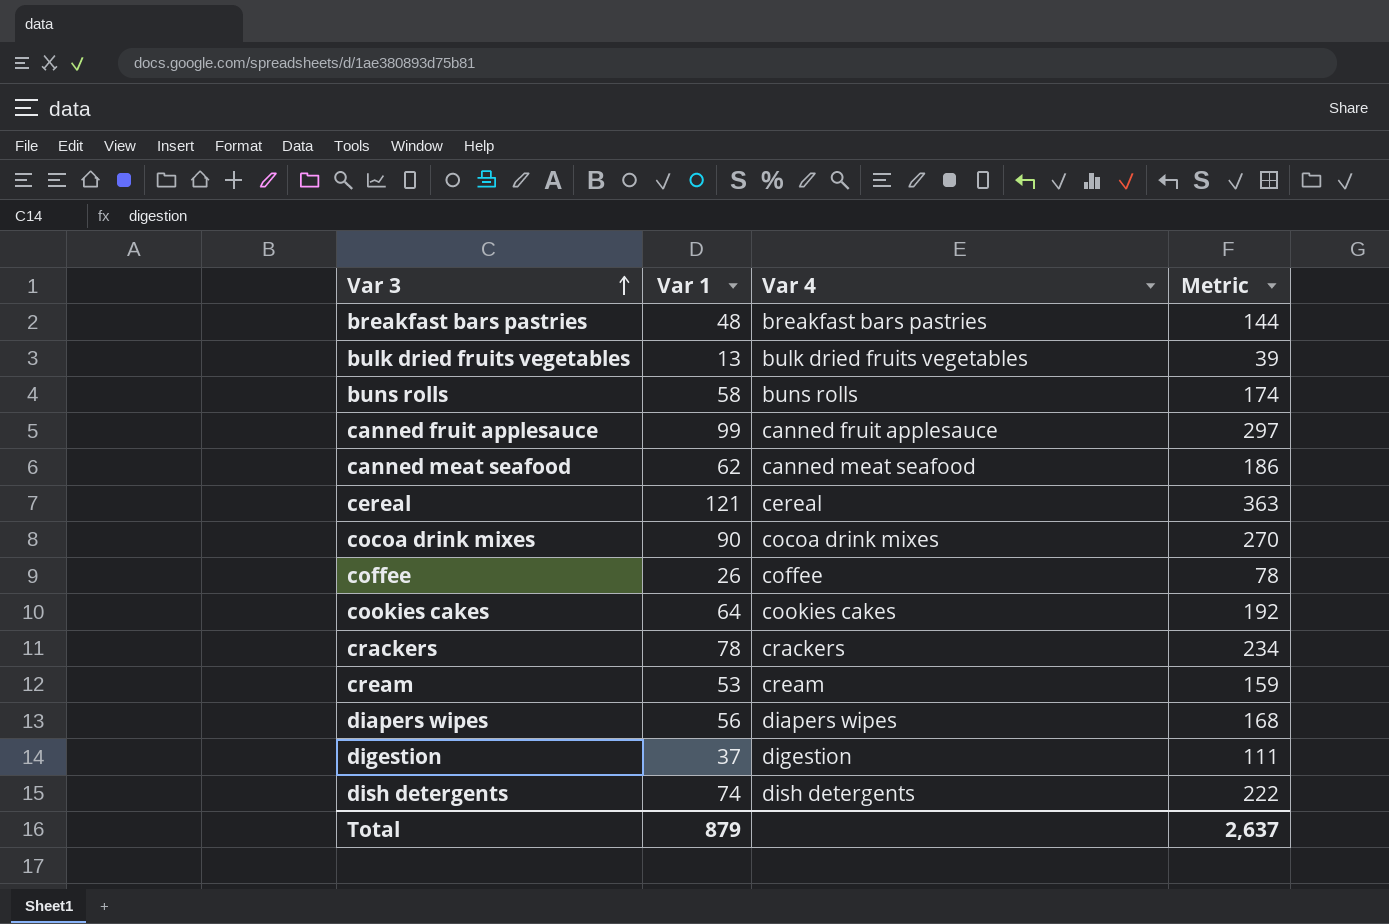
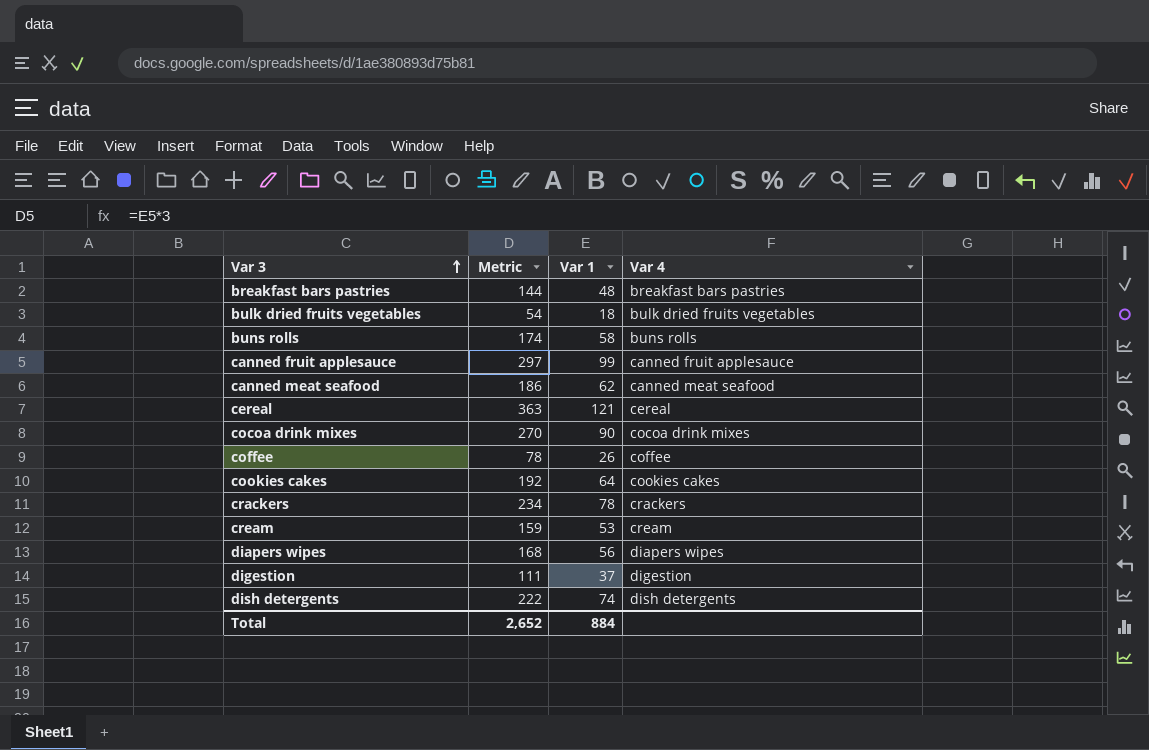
column Metric | position: 4 -> 2
bulk dried fruits vegetables | Metric: 39 -> 54
bulk dried fruits vegetables | Var 1: 13 -> 18
Total | Metric: 2,637 -> 2,652
Total | Var 1: 879 -> 884

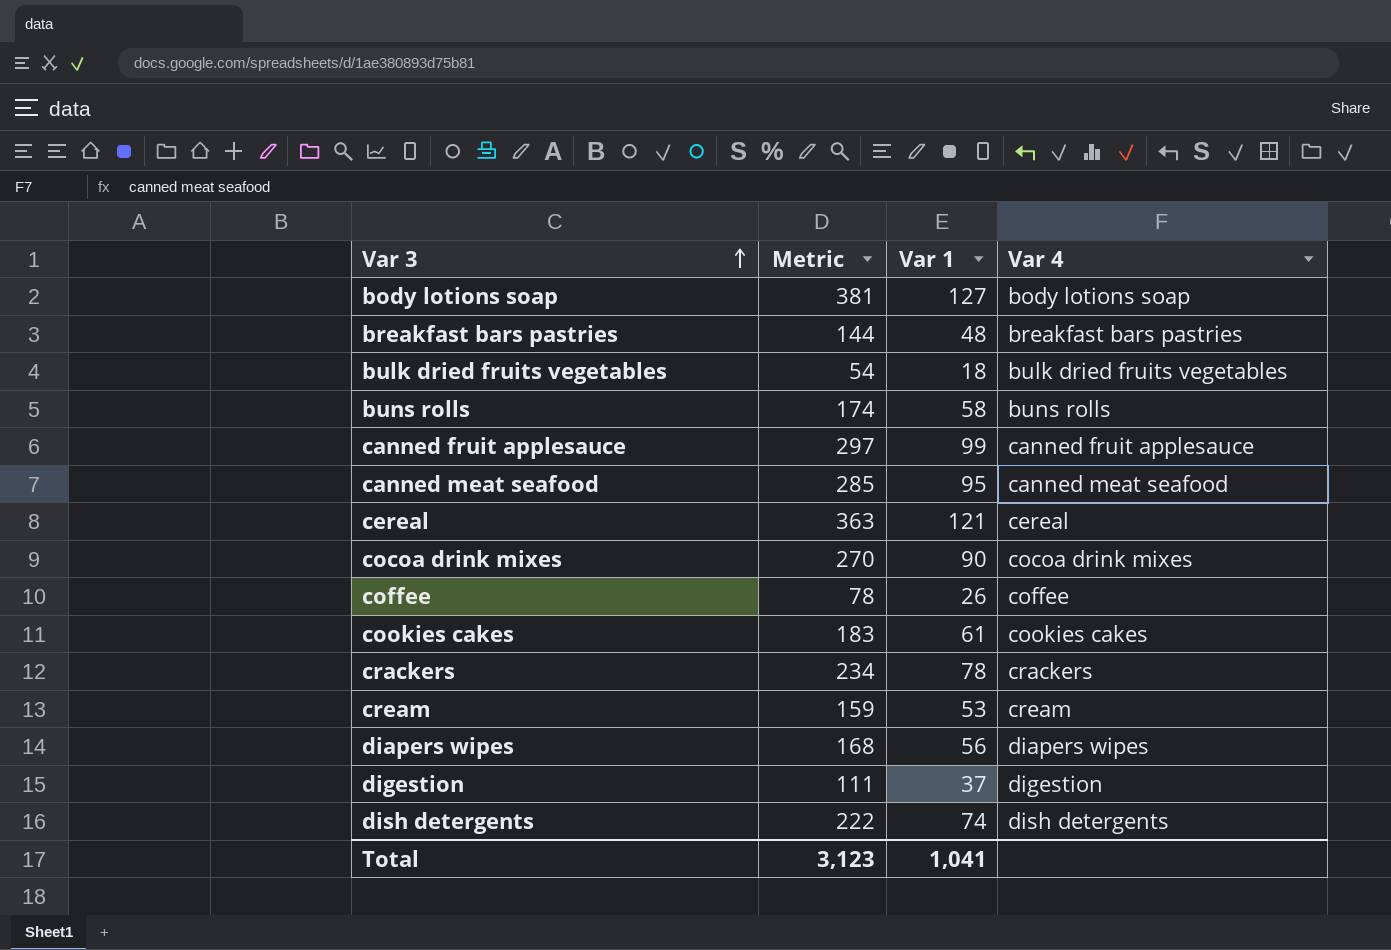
row body lotions soap: none -> 381 | 127 | body lotions soap
canned meat seafood | Metric: 186 -> 285
canned meat seafood | Var 1: 62 -> 95
cookies cakes | Metric: 192 -> 183
cookies cakes | Var 1: 64 -> 61
Total | Metric: 2,652 -> 3,123
Total | Var 1: 884 -> 1,041

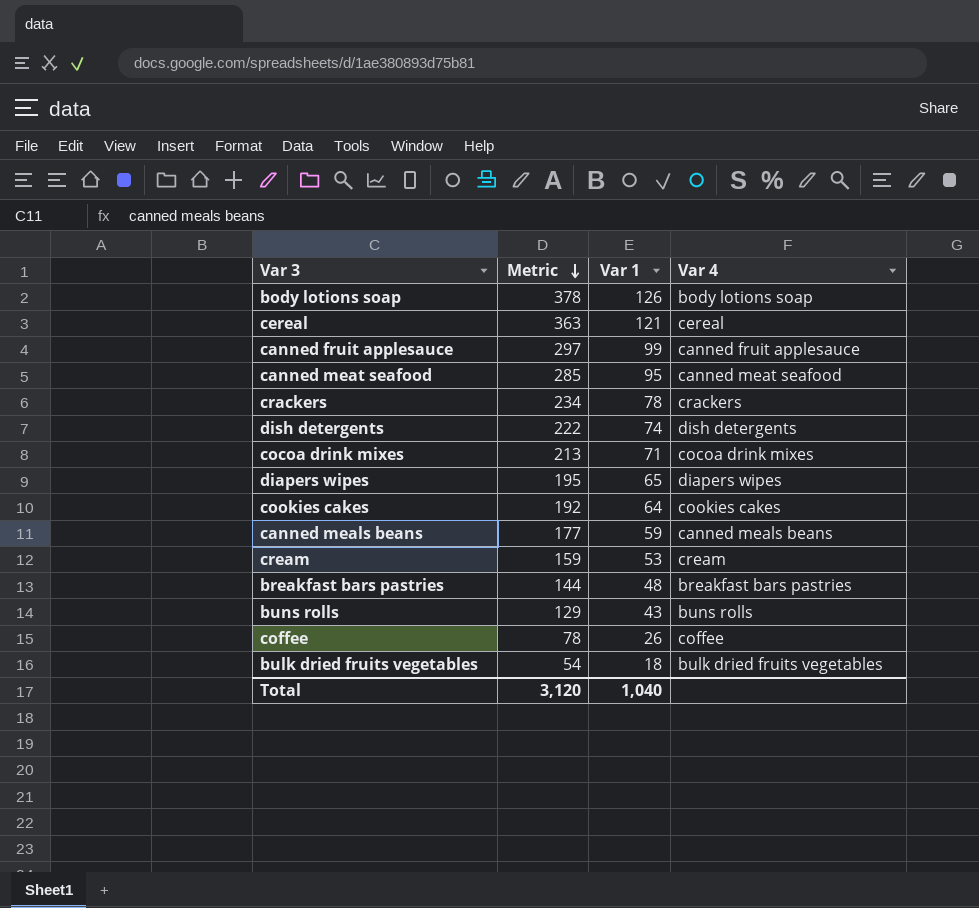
row order: Var 3 ascending -> Metric descending
row digestion: 111 | 37 | digestion -> none
body lotions soap | Metric: 381 -> 378
body lotions soap | Var 1: 127 -> 126
cocoa drink mixes | Metric: 270 -> 213
cocoa drink mixes | Var 1: 90 -> 71
diapers wipes | Metric: 168 -> 195
diapers wipes | Var 1: 56 -> 65
cookies cakes | Metric: 183 -> 192
cookies cakes | Var 1: 61 -> 64
row canned meals beans: none -> 177 | 59 | canned meals beans
buns rolls | Metric: 174 -> 129
buns rolls | Var 1: 58 -> 43
Total | Metric: 3,123 -> 3,120
Total | Var 1: 1,041 -> 1,040

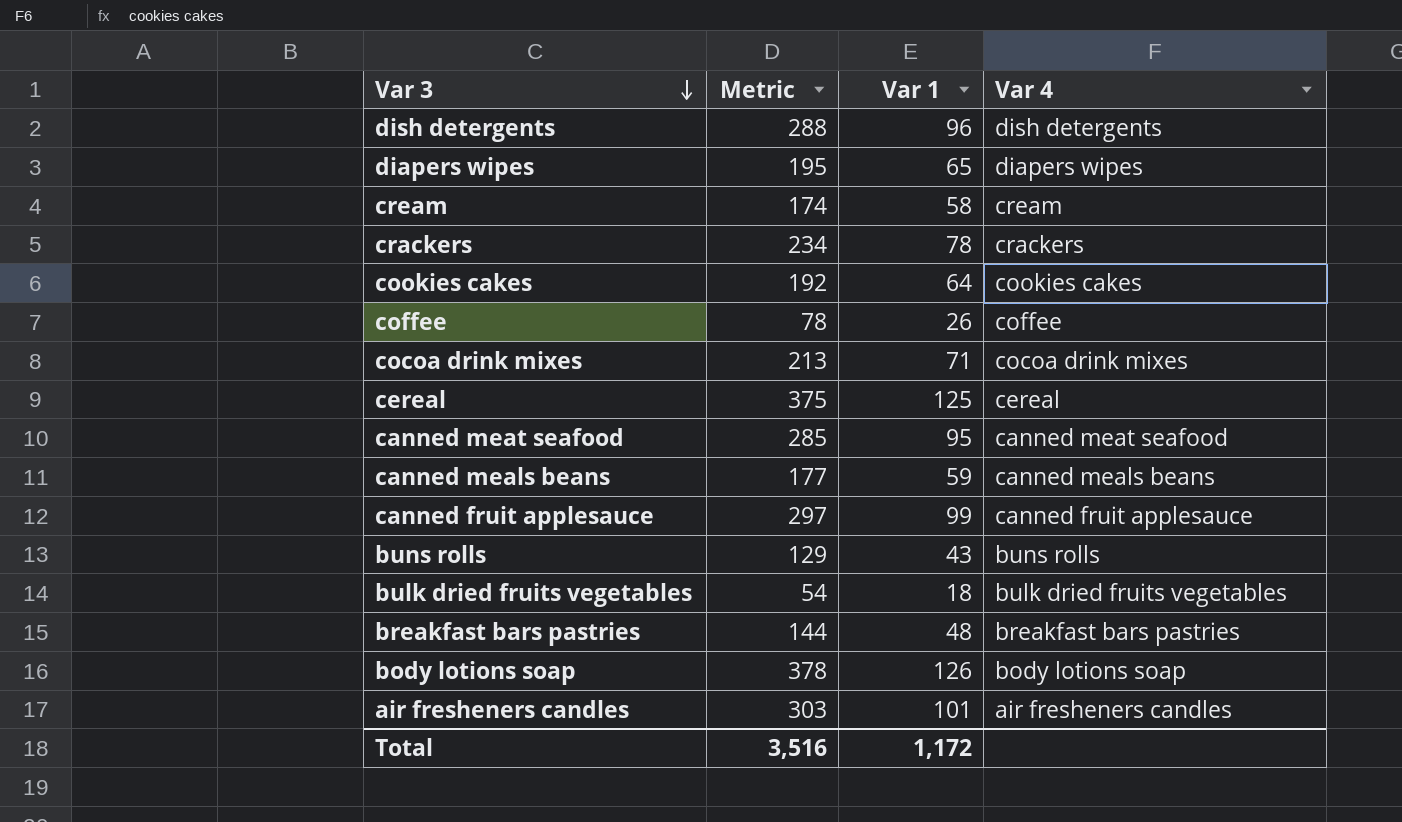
row order: Metric descending -> Var 3 descending
dish detergents | Metric: 222 -> 288
dish detergents | Var 1: 74 -> 96
cream | Metric: 159 -> 174
cream | Var 1: 53 -> 58
cereal | Metric: 363 -> 375
cereal | Var 1: 121 -> 125
row air fresheners candles: none -> 303 | 101 | air fresheners candles
Total | Metric: 3,120 -> 3,516
Total | Var 1: 1,040 -> 1,172

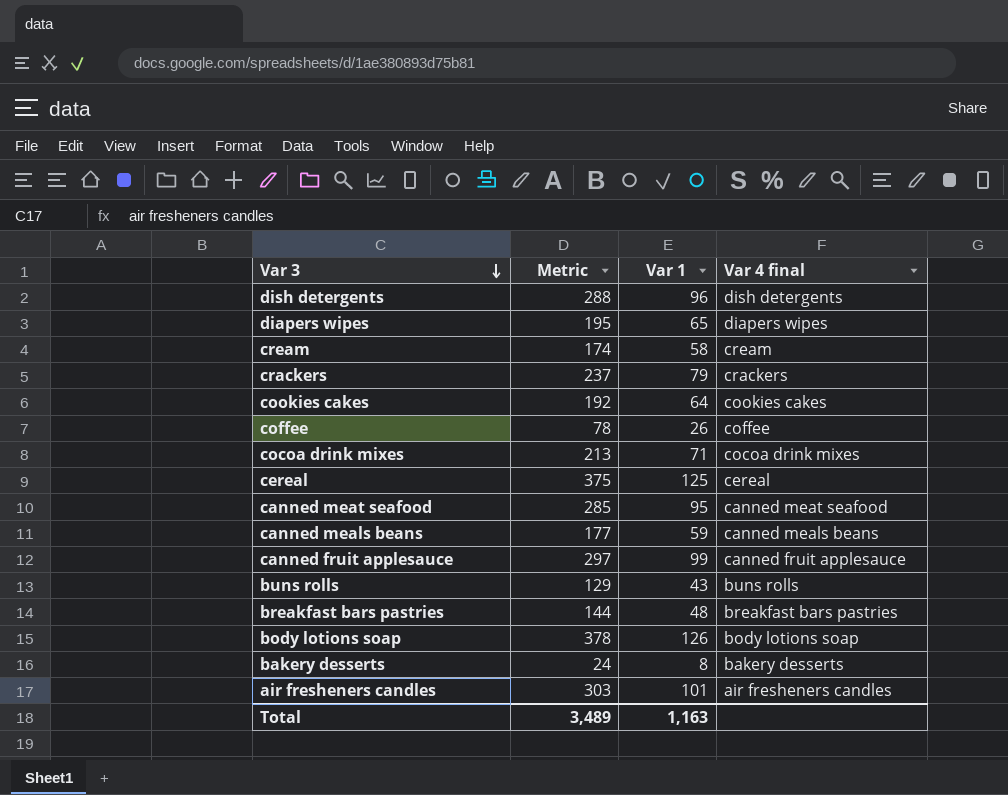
column name: Var 4 -> Var 4 final
row bulk dried fruits vegetables: 54 | 18 | bulk dried fruits vegetables -> none
crackers | Metric: 234 -> 237
crackers | Var 1: 78 -> 79
row bakery desserts: none -> 24 | 8 | bakery desserts
Total | Metric: 3,516 -> 3,489
Total | Var 1: 1,172 -> 1,163

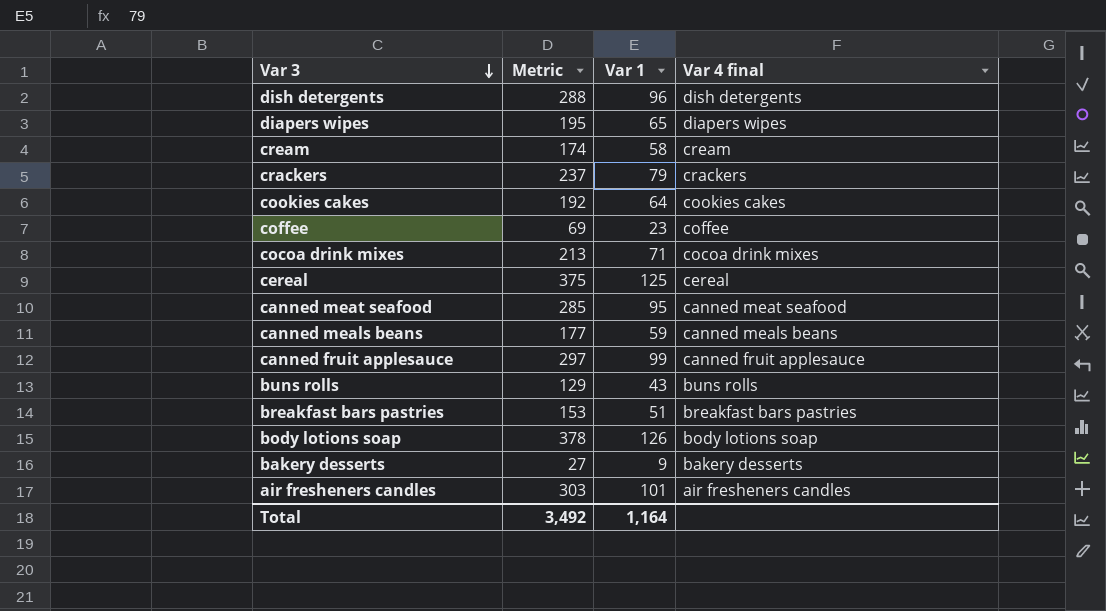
coffee | Metric: 78 -> 69
coffee | Var 1: 26 -> 23
breakfast bars pastries | Metric: 144 -> 153
breakfast bars pastries | Var 1: 48 -> 51
bakery desserts | Metric: 24 -> 27
bakery desserts | Var 1: 8 -> 9
Total | Metric: 3,489 -> 3,492
Total | Var 1: 1,163 -> 1,164

